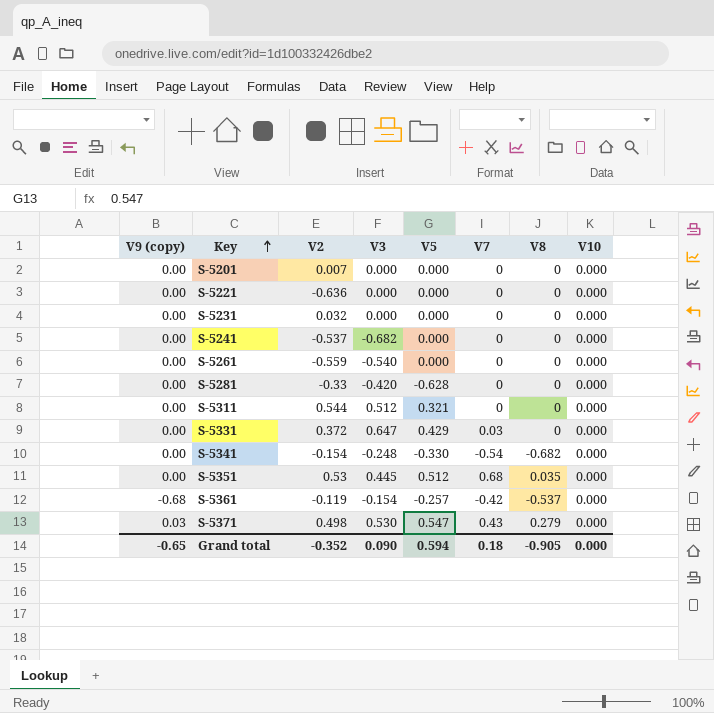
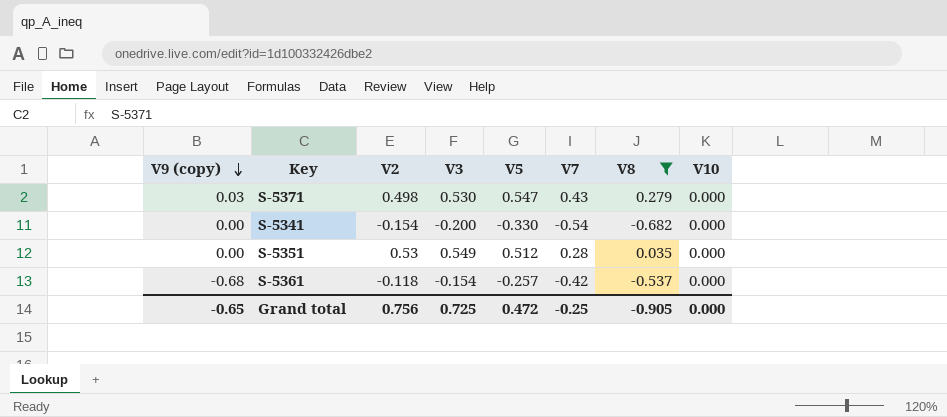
filter: none -> V8 != 0
row order: Key ascending -> V9 (copy) descending
S-5341 | V3: -0.248 -> -0.200
S-5351 | V3: 0.445 -> 0.549
S-5351 | V7: 0.68 -> 0.28
S-5361 | V2: -0.119 -> -0.118
Grand total | V2: -0.352 -> 0.756
Grand total | V3: 0.090 -> 0.725
Grand total | V5: 0.594 -> 0.472
Grand total | V7: 0.18 -> -0.25

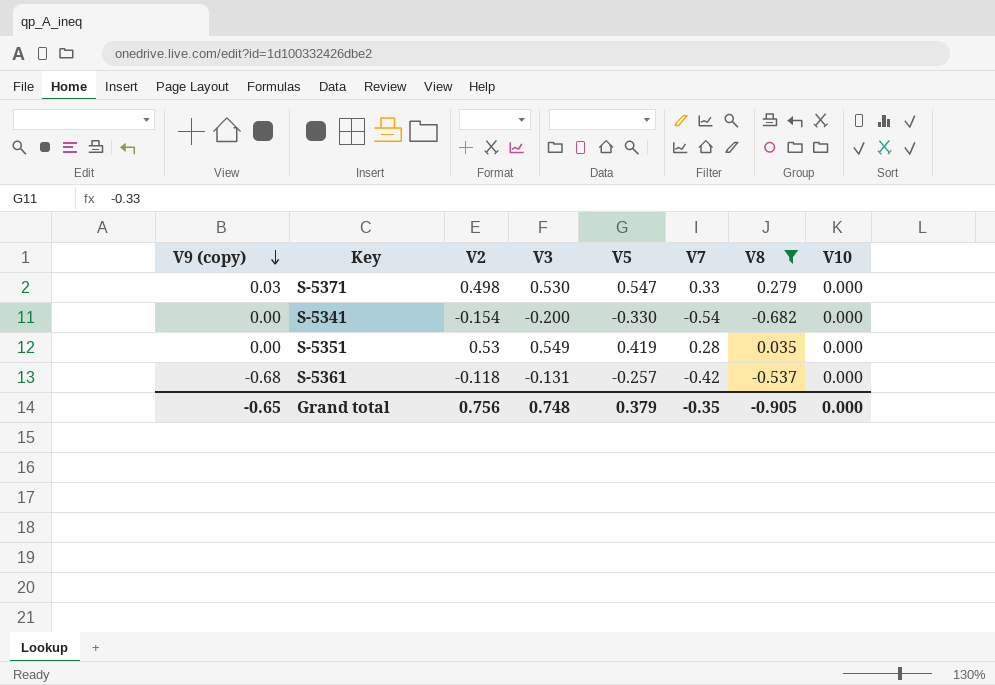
S-5371 | V7: 0.43 -> 0.33
S-5351 | V5: 0.512 -> 0.419
S-5361 | V3: -0.154 -> -0.131
Grand total | V3: 0.725 -> 0.748
Grand total | V5: 0.472 -> 0.379
Grand total | V7: -0.25 -> -0.35

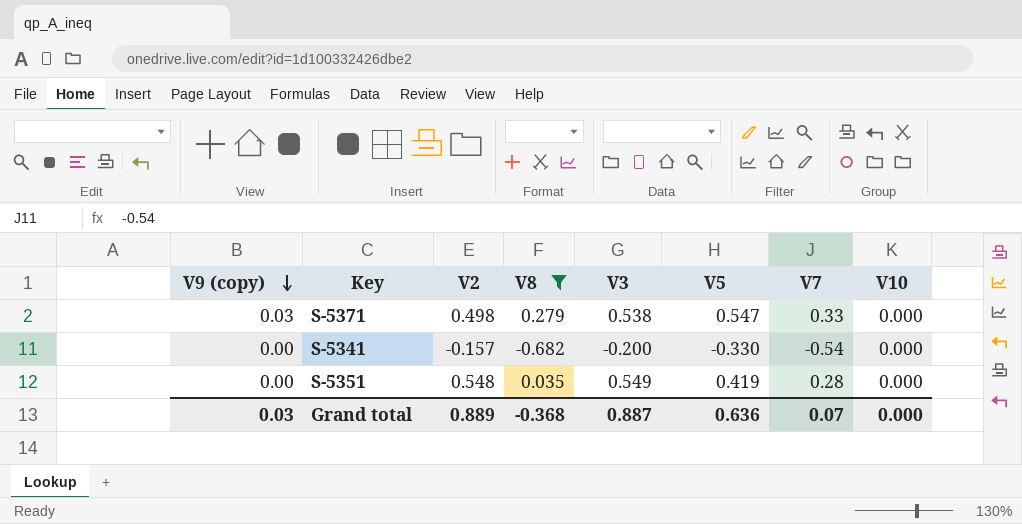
column V8 | position: 7 -> 4
row S-5361: -0.68 | -0.118 | -0.131 | -0.257 | -0.42 | -0.537 | 0.000 -> none
S-5371 | V3: 0.530 -> 0.538
S-5341 | V2: -0.154 -> -0.157
S-5351 | V2: 0.53 -> 0.548
Grand total | V9 (copy): -0.65 -> 0.03
Grand total | V2: 0.756 -> 0.889
Grand total | V8: -0.905 -> -0.368
Grand total | V3: 0.748 -> 0.887
Grand total | V5: 0.379 -> 0.636
Grand total | V7: -0.35 -> 0.07

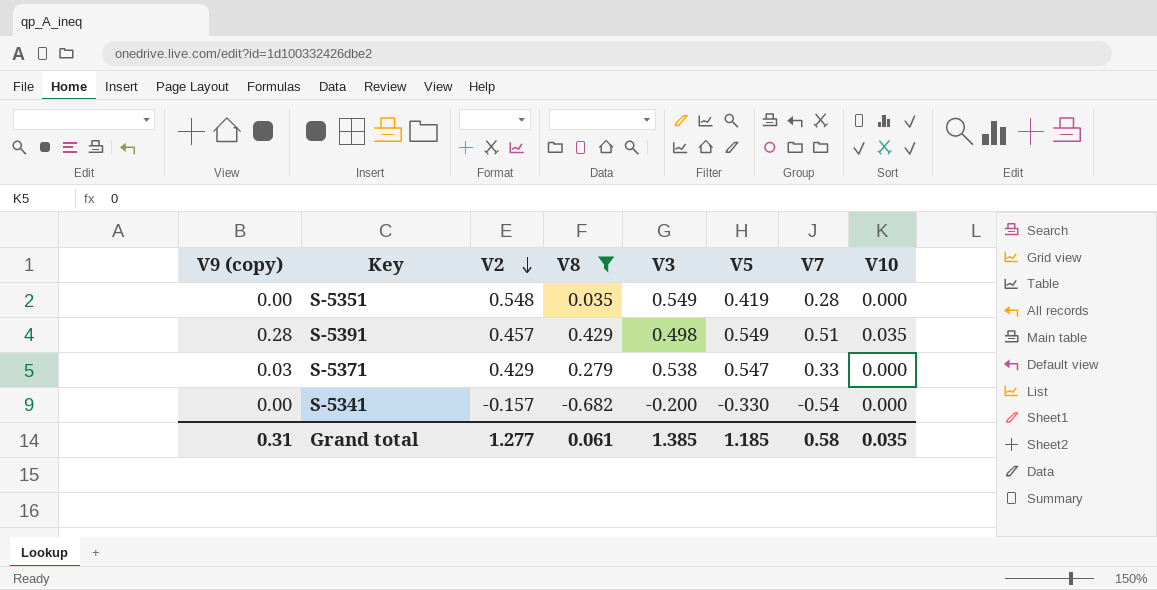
row order: V9 (copy) descending -> V2 descending
row S-5391: none -> 0.28 | 0.457 | 0.429 | 0.498 | 0.549 | 0.51 | 0.035
S-5371 | V2: 0.498 -> 0.429
Grand total | V9 (copy): 0.03 -> 0.31
Grand total | V2: 0.889 -> 1.277
Grand total | V8: -0.368 -> 0.061
Grand total | V3: 0.887 -> 1.385
Grand total | V5: 0.636 -> 1.185
Grand total | V7: 0.07 -> 0.58
Grand total | V10: 0.000 -> 0.035

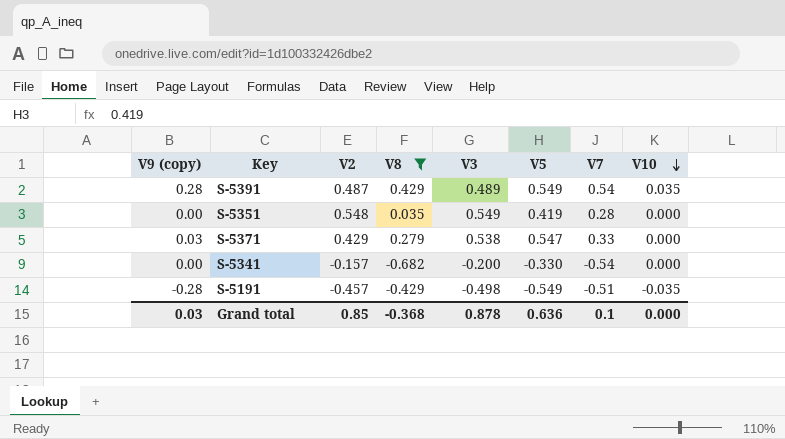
row order: V2 descending -> V10 descending
S-5391 | V2: 0.457 -> 0.487
S-5391 | V3: 0.498 -> 0.489
S-5391 | V7: 0.51 -> 0.54
row S-5191: none -> -0.28 | -0.457 | -0.429 | -0.498 | -0.549 | -0.51 | -0.035
Grand total | V9 (copy): 0.31 -> 0.03
Grand total | V2: 1.277 -> 0.85
Grand total | V8: 0.061 -> -0.368
Grand total | V3: 1.385 -> 0.878
Grand total | V5: 1.185 -> 0.636
Grand total | V7: 0.58 -> 0.1
Grand total | V10: 0.035 -> 0.000

